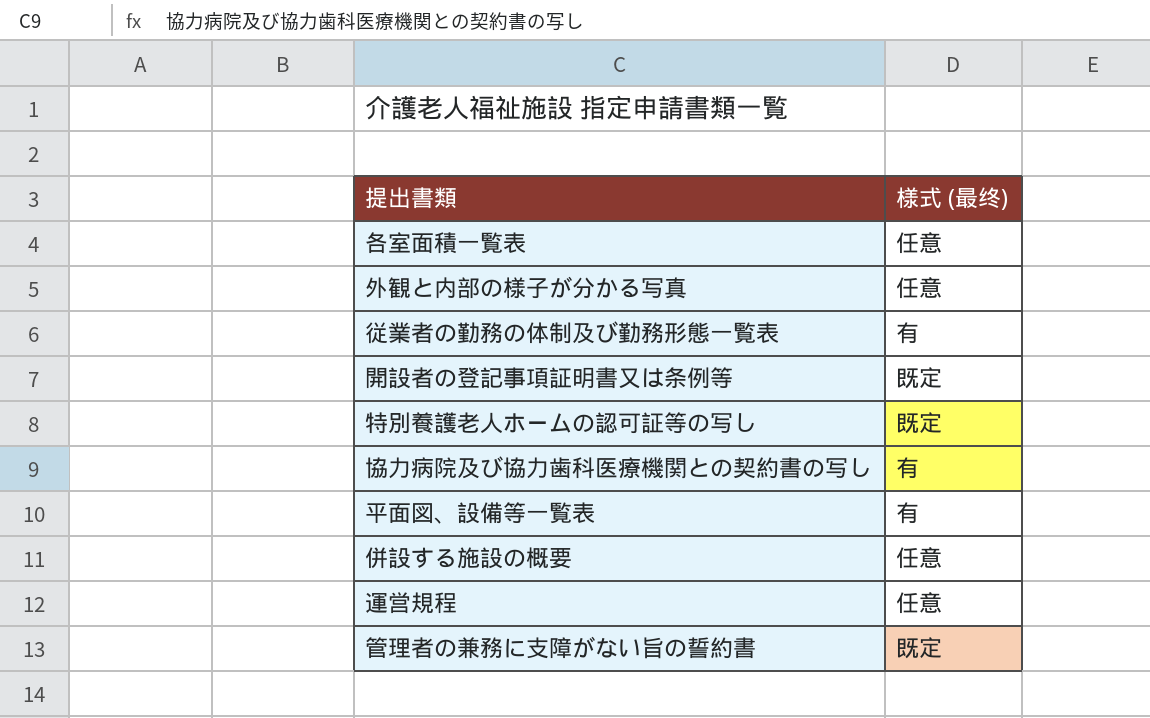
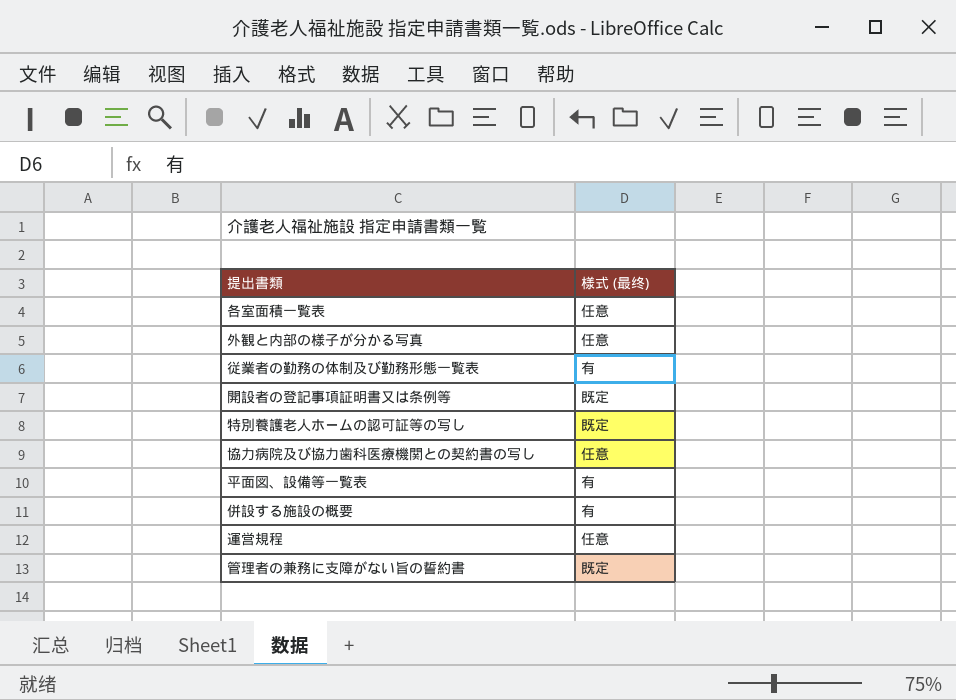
協力病院及び協力歯科医療機関との契約書の写し | 様式 (最终): 有 -> 任意
併設する施設の概要 | 様式 (最终): 任意 -> 有

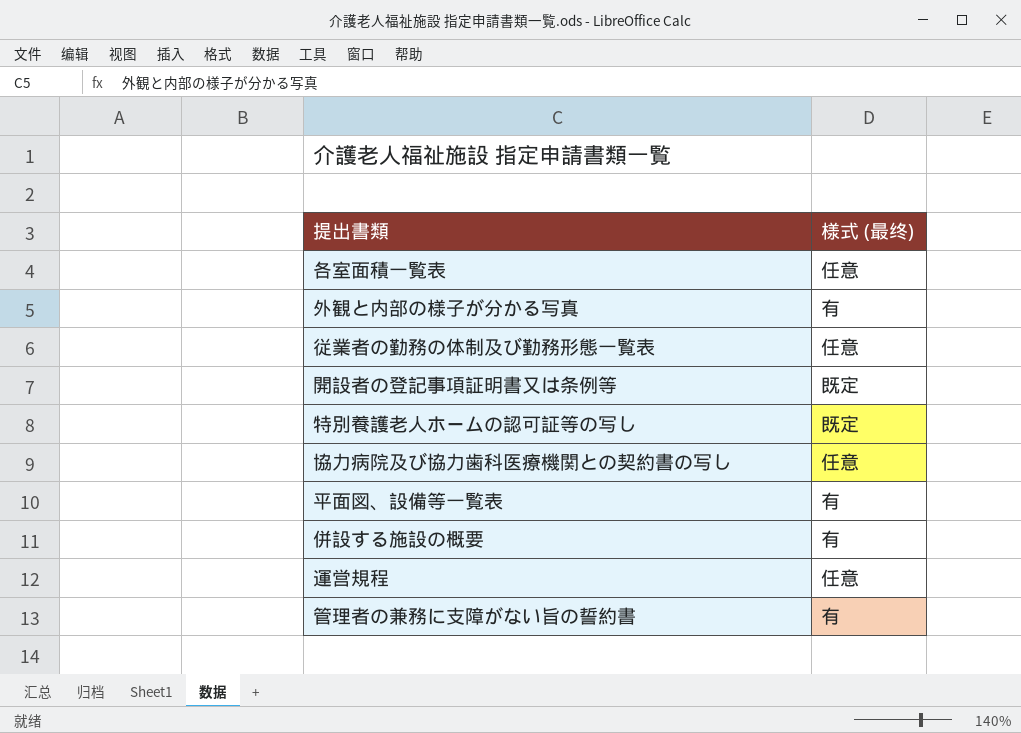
外観と内部の様子が分かる写真 | 様式 (最终): 任意 -> 有
従業者の勤務の体制及び勤務形態一覧表 | 様式 (最终): 有 -> 任意
管理者の兼務に支障がない旨の誓約書 | 様式 (最终): 既定 -> 有

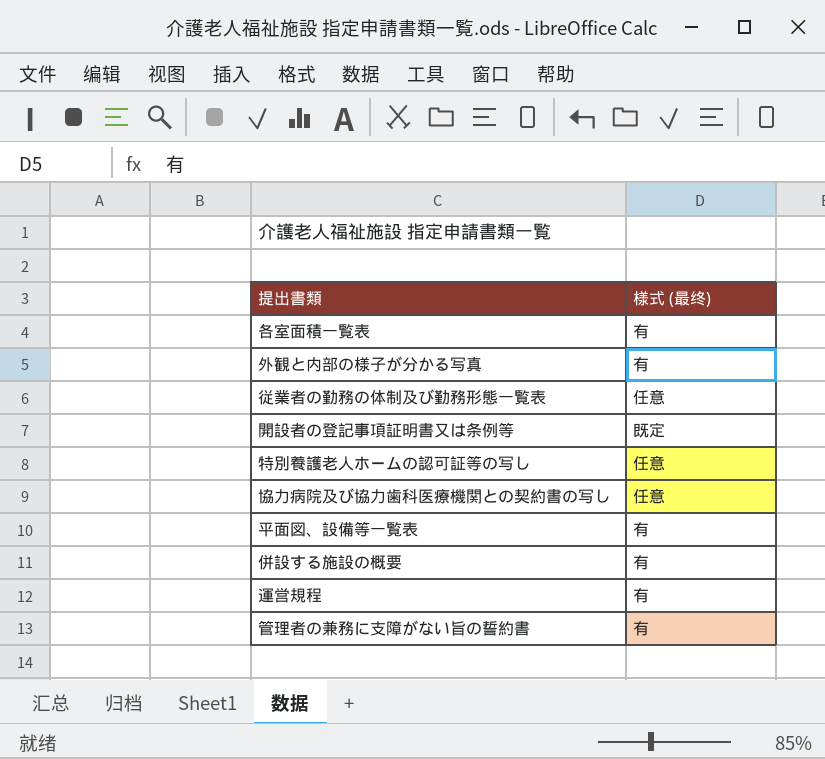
各室面積一覧表 | 様式 (最终): 任意 -> 有
特別養護老人ホームの認可証等の写し | 様式 (最终): 既定 -> 任意
運営規程 | 様式 (最终): 任意 -> 有

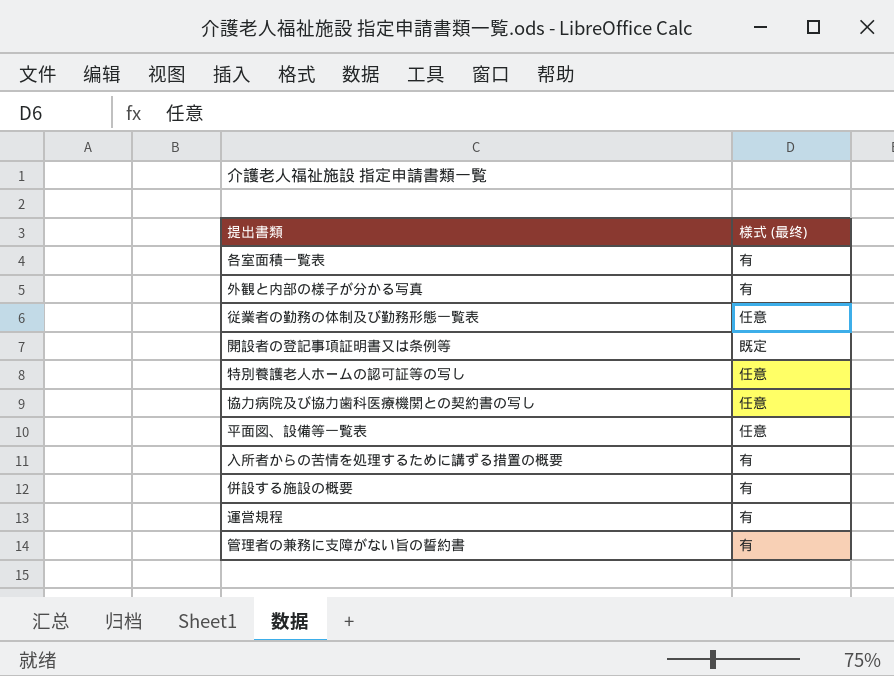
平面図、設備等一覧表 | 様式 (最终): 有 -> 任意
row 入所者からの苦情を処理するために講ずる措置の概要: none -> 有

